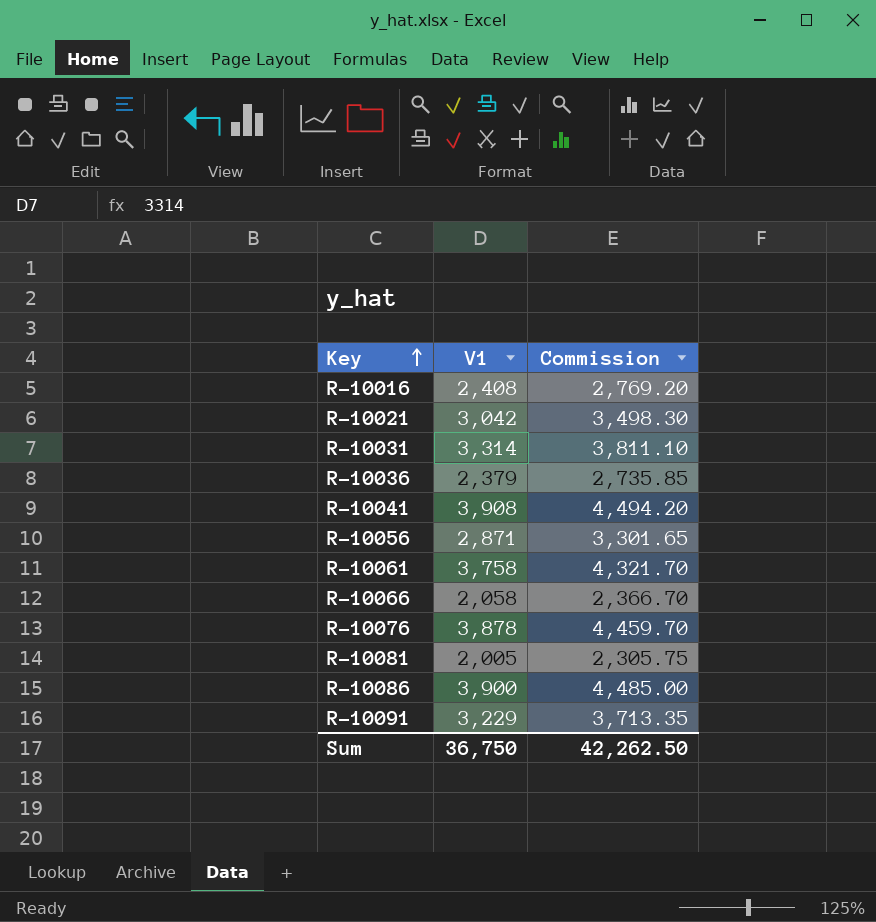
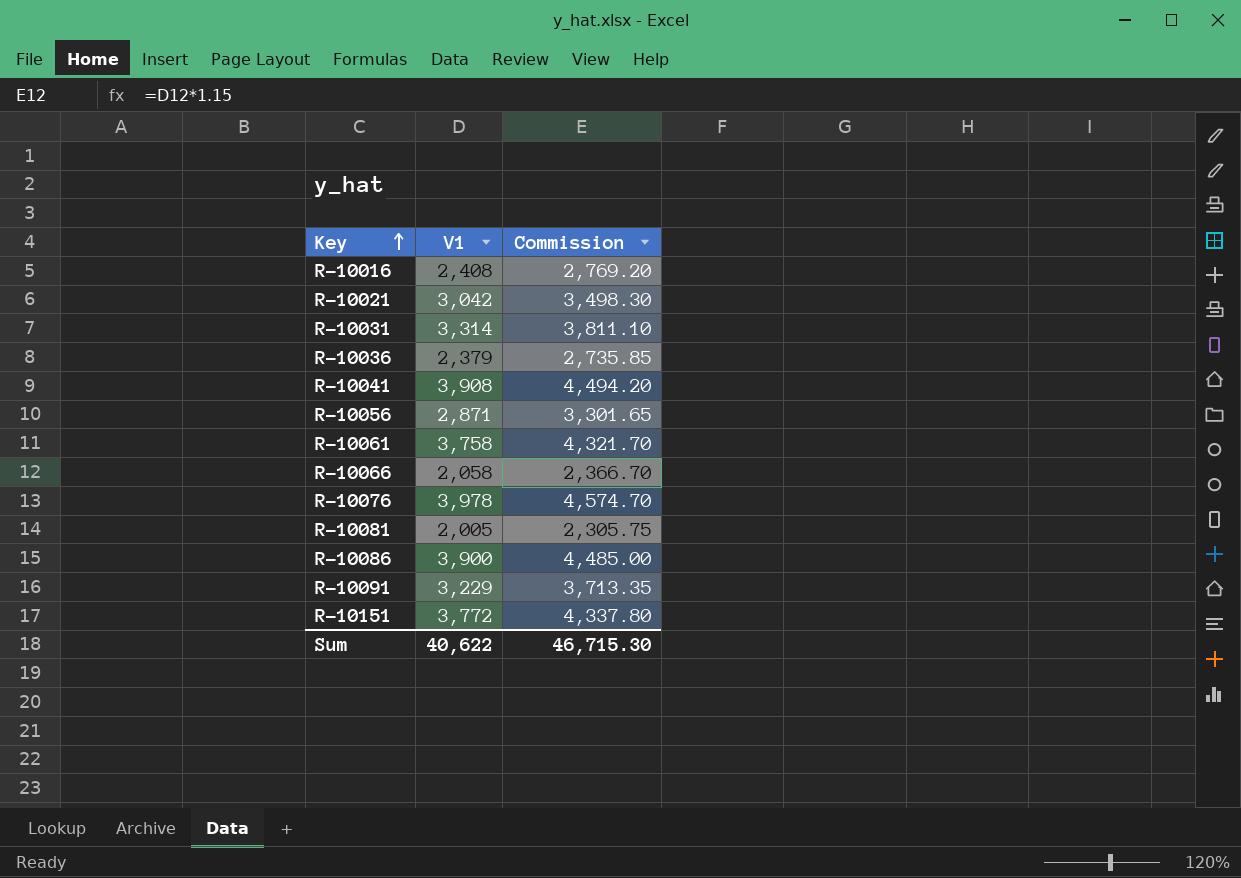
R-10076 | V1: 3,878 -> 3,978
R-10076 | Commission: 4,459.70 -> 4,574.70
row R-10151: none -> 3,772 | 4,337.80
Sum | V1: 36,750 -> 40,622
Sum | Commission: 42,262.50 -> 46,715.30

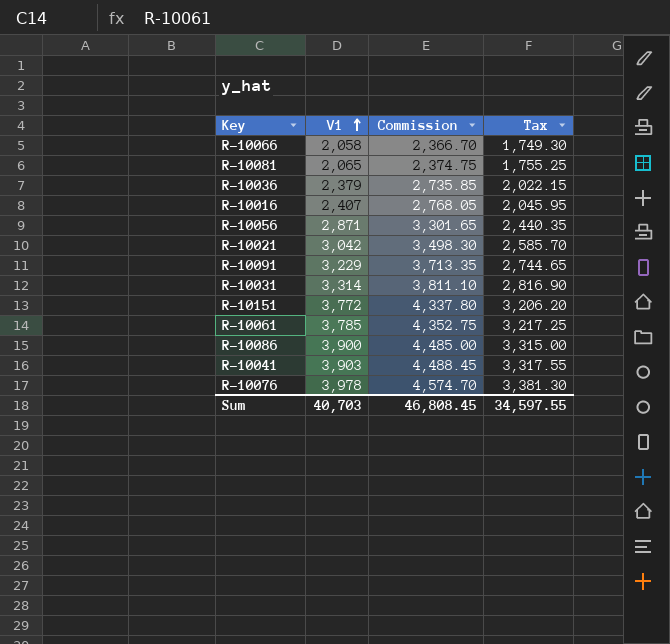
row order: Key ascending -> V1 ascending
column Tax | formula: none -> [V1] * 0.85
R-10081 | V1: 2,005 -> 2,065
R-10081 | Commission: 2,305.75 -> 2,374.75
R-10016 | V1: 2,408 -> 2,407
R-10016 | Commission: 2,769.20 -> 2,768.05
R-10061 | V1: 3,758 -> 3,785
R-10061 | Commission: 4,321.70 -> 4,352.75
R-10041 | V1: 3,908 -> 3,903
R-10041 | Commission: 4,494.20 -> 4,488.45
Sum | V1: 40,622 -> 40,703
Sum | Commission: 46,715.30 -> 46,808.45

